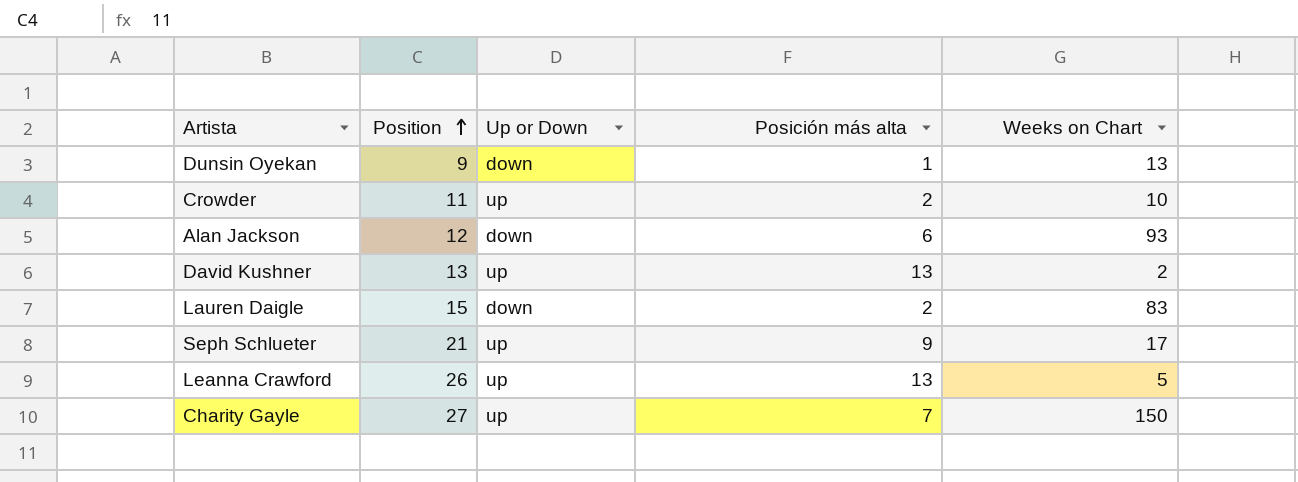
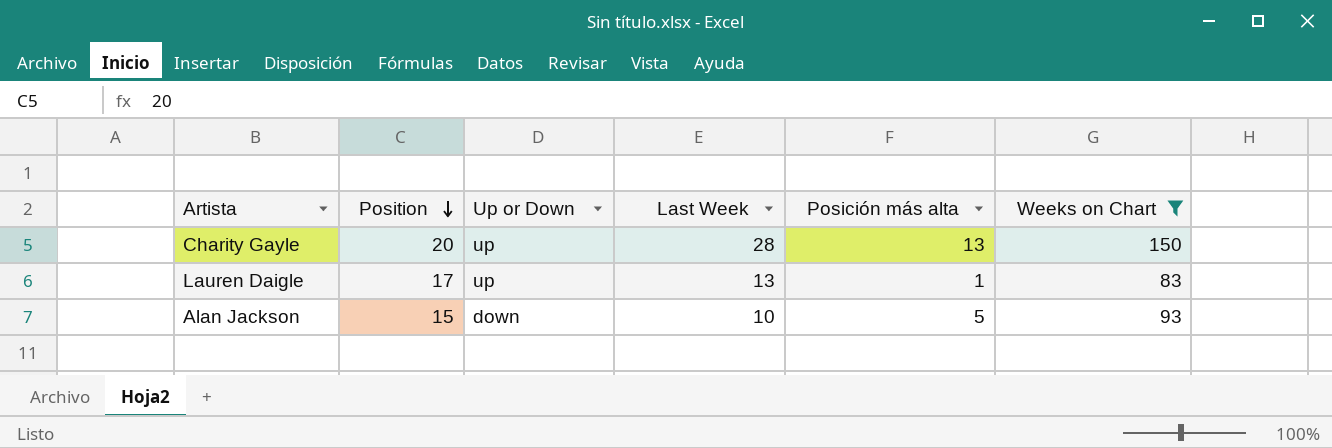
filter: none -> Weeks on Chart >= 83
row order: Position ascending -> Position descending
column Last Week | position: none -> 4
Charity Gayle | Position: 27 -> 20
Charity Gayle | Posición más alta: 7 -> 13
Lauren Daigle | Position: 15 -> 17
Lauren Daigle | Up or Down: down -> up
Lauren Daigle | Posición más alta: 2 -> 1
Alan Jackson | Position: 12 -> 15
Alan Jackson | Posición más alta: 6 -> 5

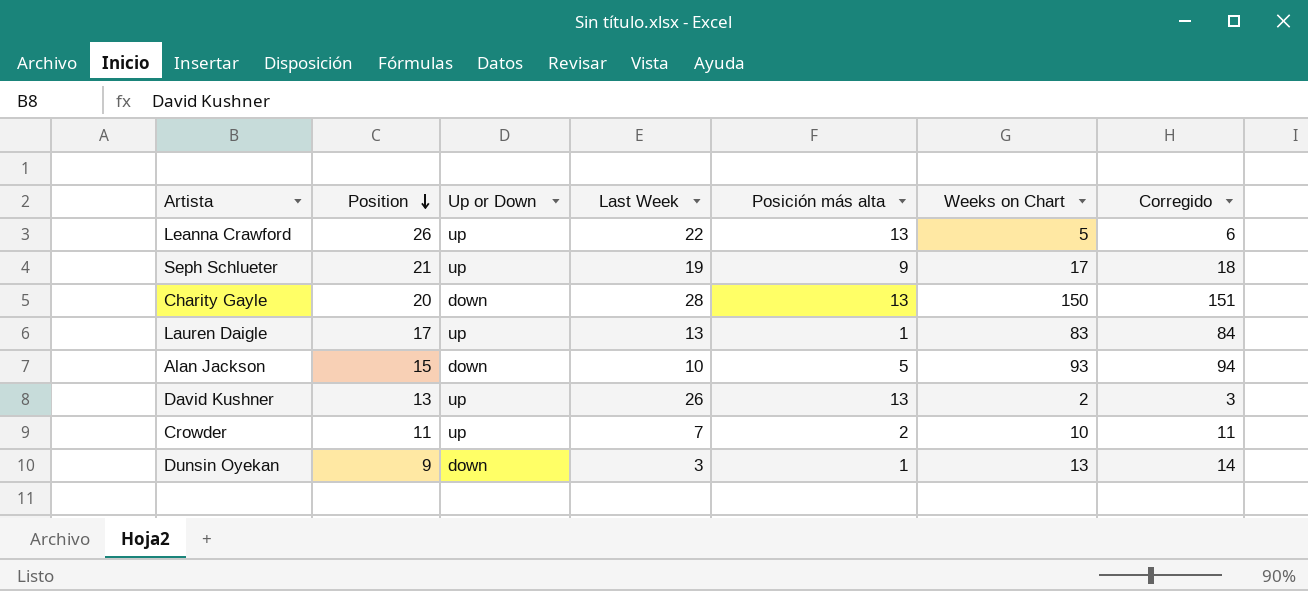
filter: Weeks on Chart >= 83 -> none
column Corregido | formula: none -> [Weeks on Chart] + 1
Charity Gayle | Up or Down: up -> down

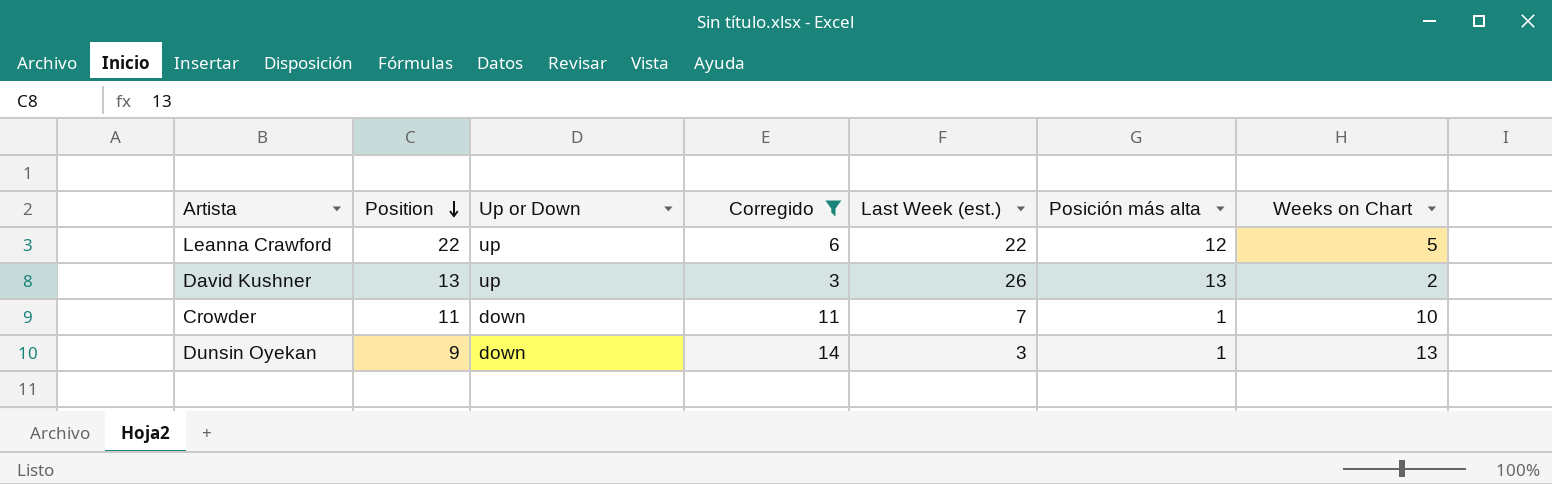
filter: none -> Corregido <= 14
column Corregido | position: 7 -> 4
column name: Last Week -> Last Week (est.)
Leanna Crawford | Position: 26 -> 22
Leanna Crawford | Posición más alta: 13 -> 12
Crowder | Up or Down: up -> down
Crowder | Posición más alta: 2 -> 1

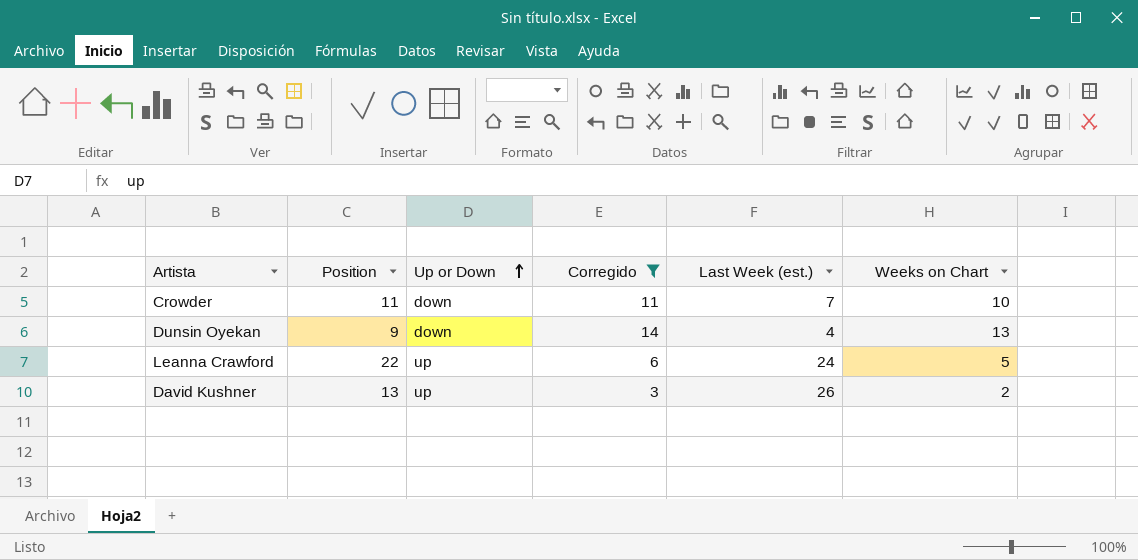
row order: Position descending -> Up or Down ascending
column Posición más alta | position: 6 -> none
Dunsin Oyekan | Last Week (est.): 3 -> 4
Leanna Crawford | Last Week (est.): 22 -> 24

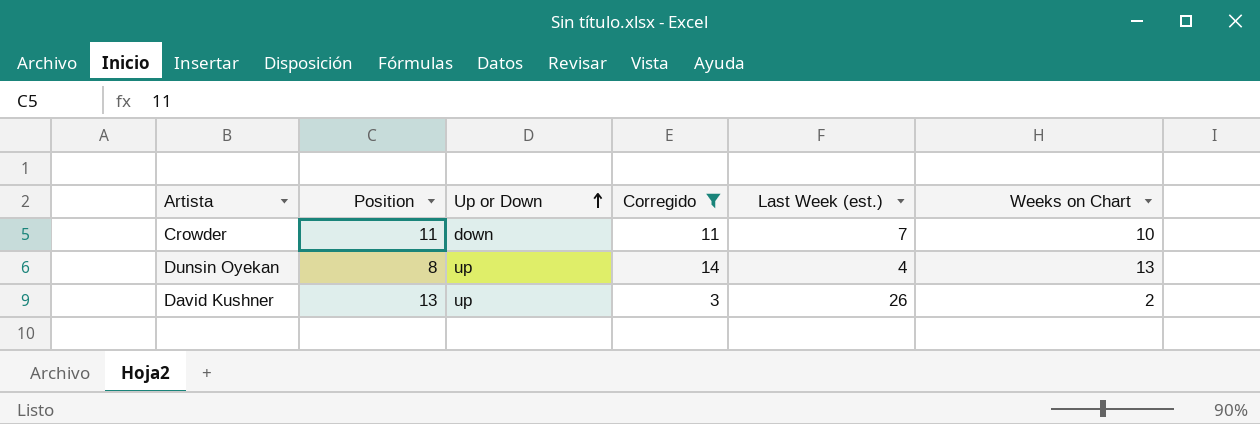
row Leanna Crawford: 22 | up | 6 | 24 | 5 -> none
Dunsin Oyekan | Position: 9 -> 8
Dunsin Oyekan | Up or Down: down -> up

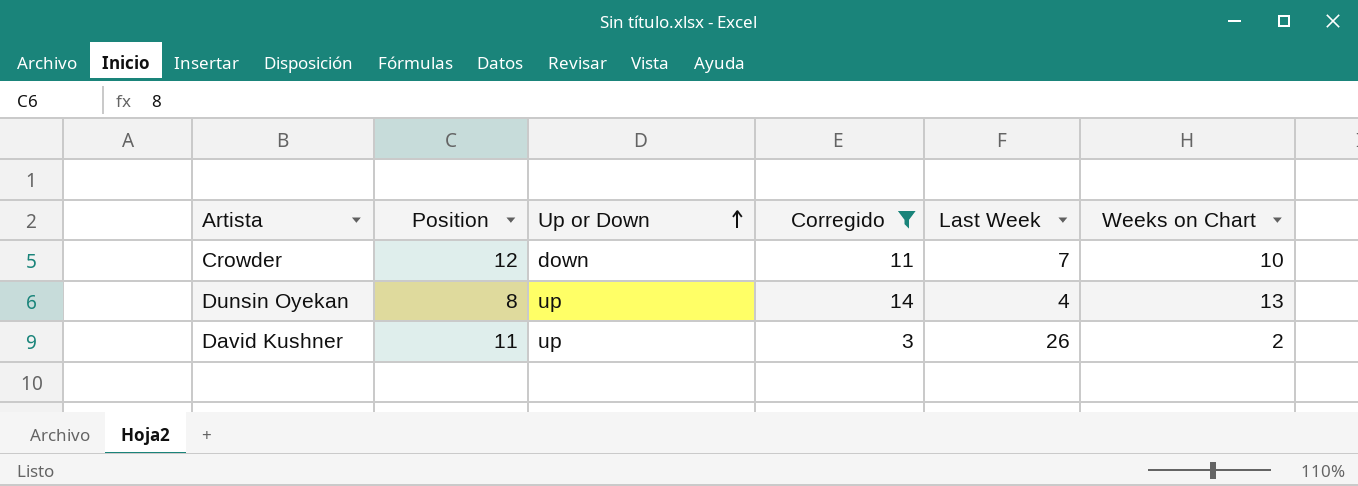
column name: Last Week (est.) -> Last Week
Crowder | Position: 11 -> 12
David Kushner | Position: 13 -> 11

